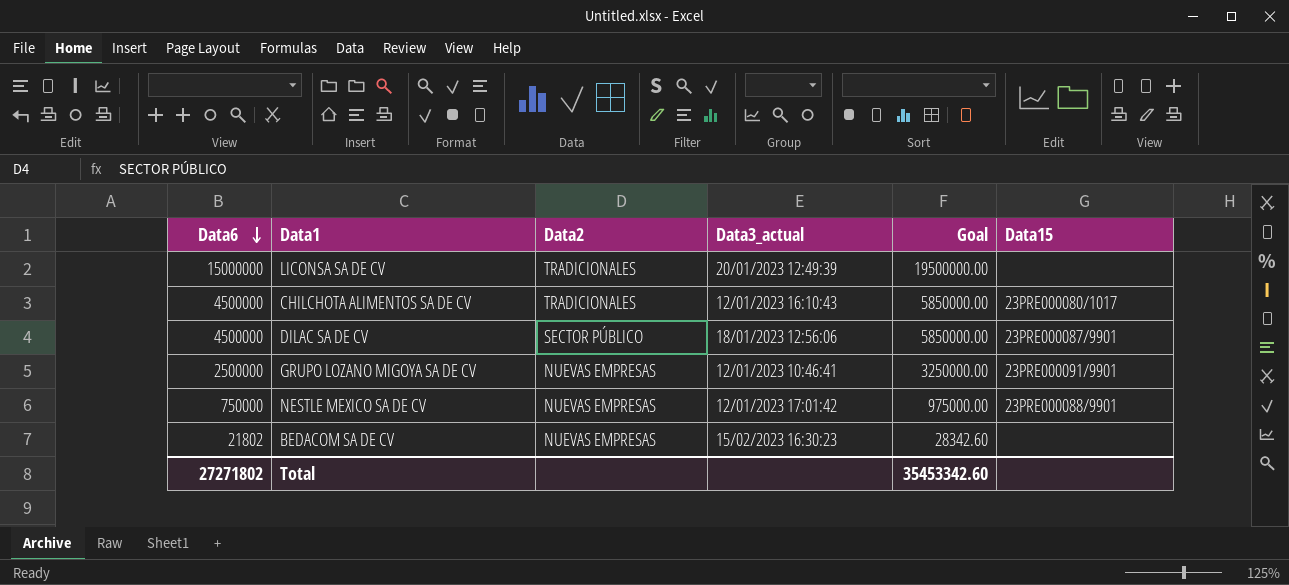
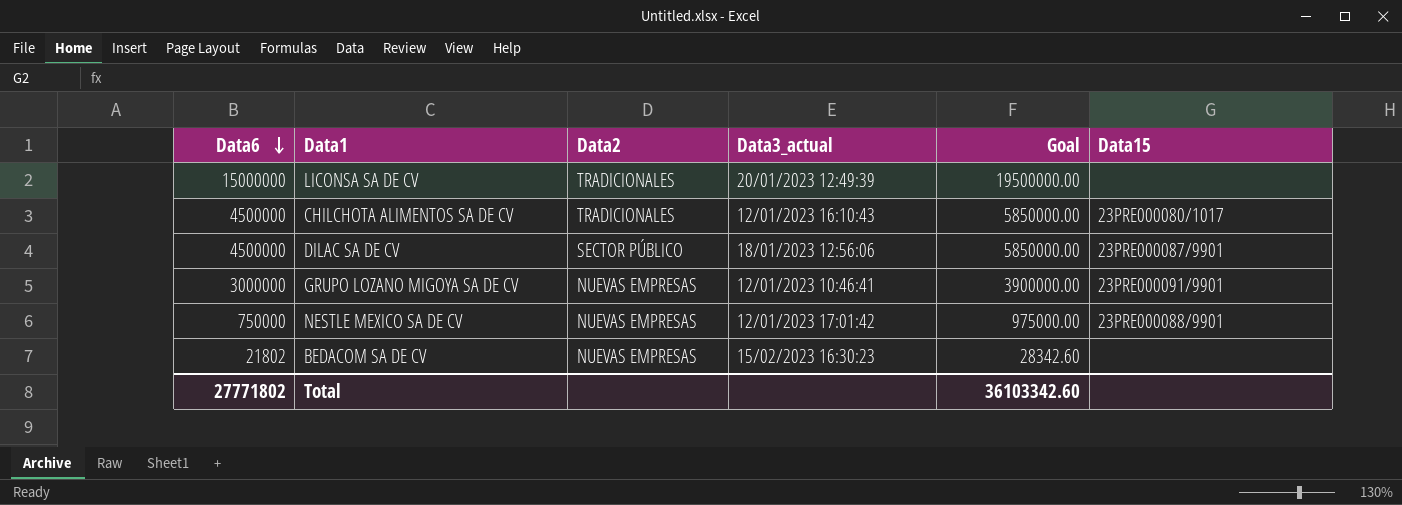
GRUPO LOZANO MIGOYA SA DE CV | Data6: 2500000 -> 3000000
GRUPO LOZANO MIGOYA SA DE CV | Goal: 3250000.00 -> 3900000.00
Total | Data6: 27271802 -> 27771802
Total | Goal: 35453342.60 -> 36103342.60

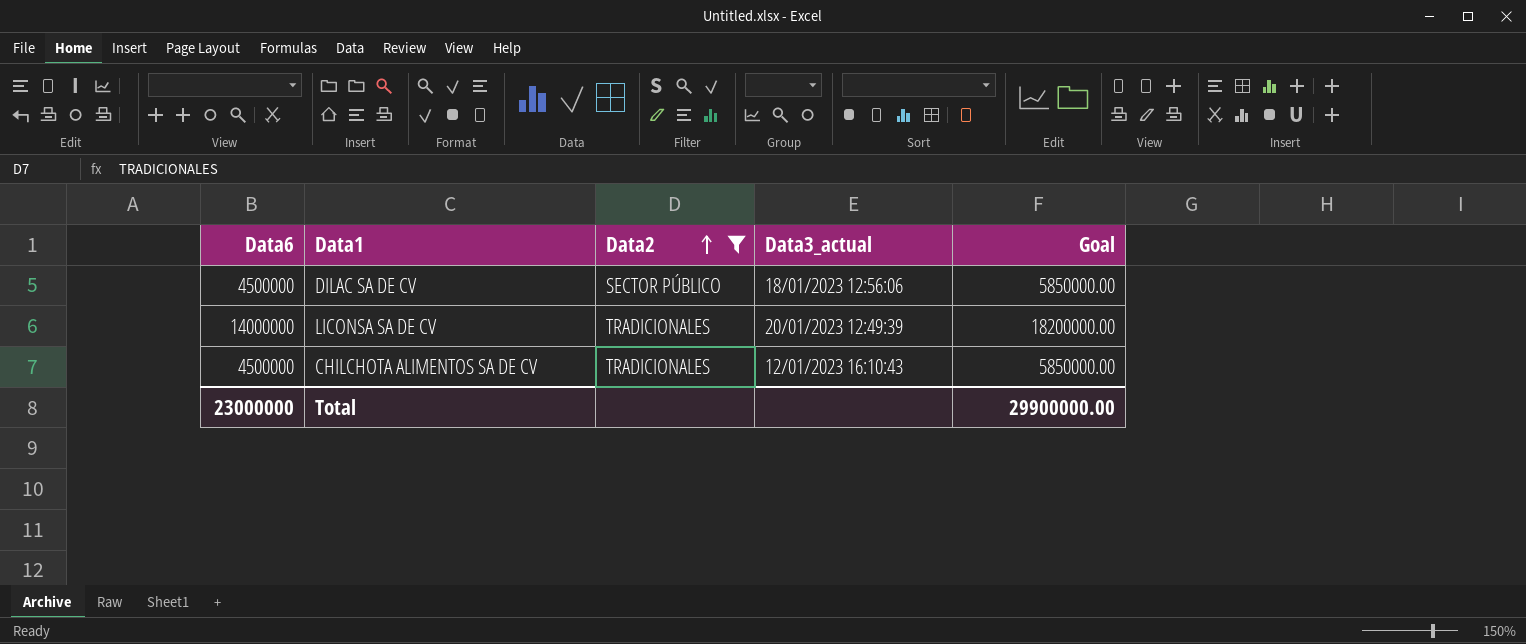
filter: none -> Data2 != NUEVAS EMPRESAS
row order: Data6 descending -> Data2 ascending
column Data15 | position: 6 -> none
LICONSA SA DE CV | Data6: 15000000 -> 14000000
LICONSA SA DE CV | Goal: 19500000.00 -> 18200000.00
Total | Data6: 27771802 -> 23000000
Total | Goal: 36103342.60 -> 29900000.00

